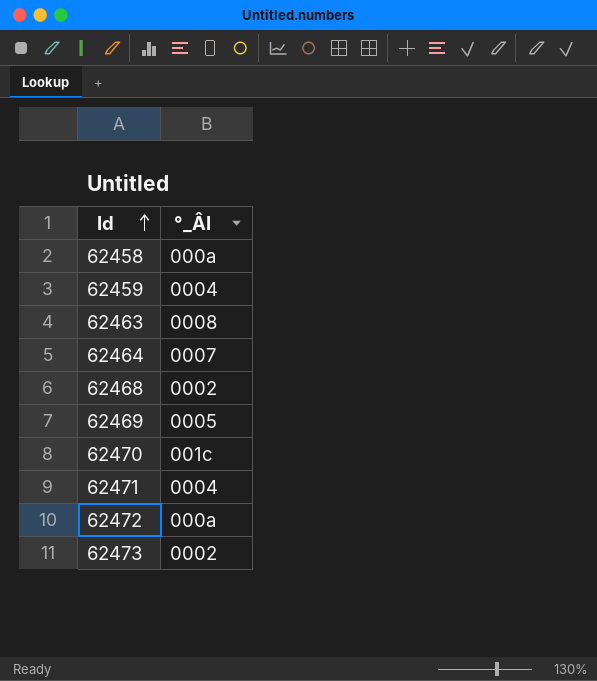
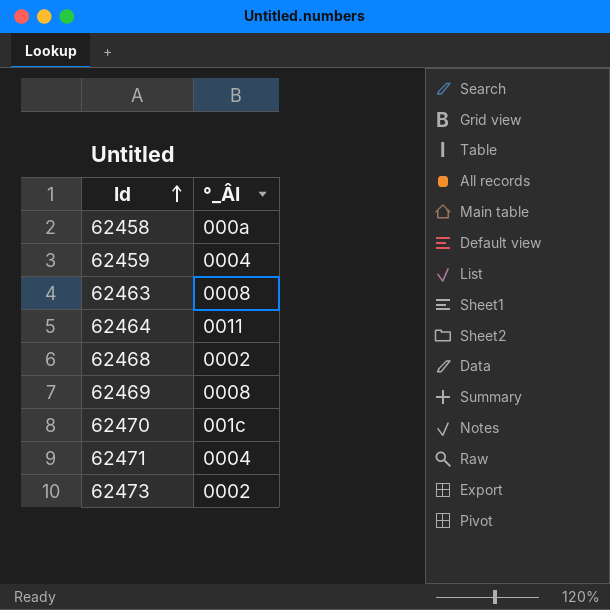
row 62472: 000a -> none
62464 | °_ÂI: 0007 -> 0011
62469 | °_ÂI: 0005 -> 0008

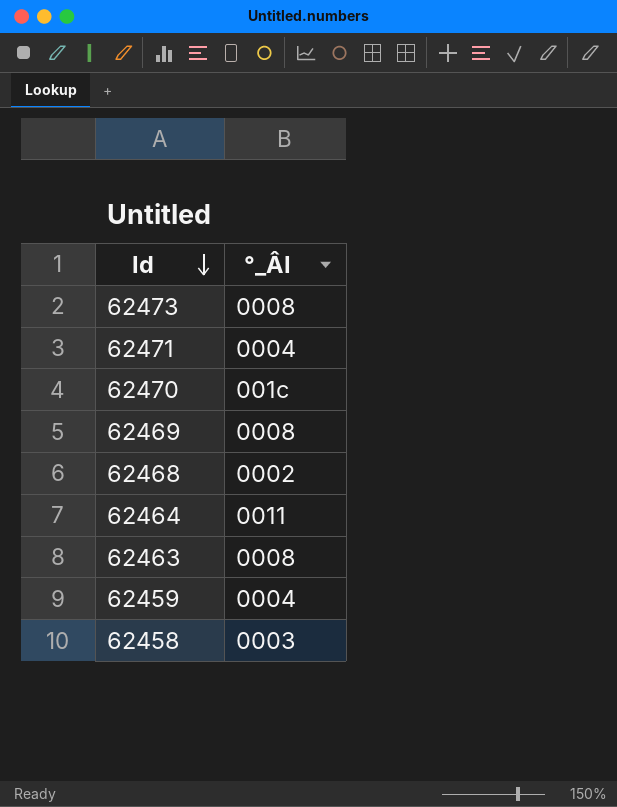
row order: Id ascending -> Id descending
62473 | °_ÂI: 0002 -> 0008
62458 | °_ÂI: 000a -> 0003

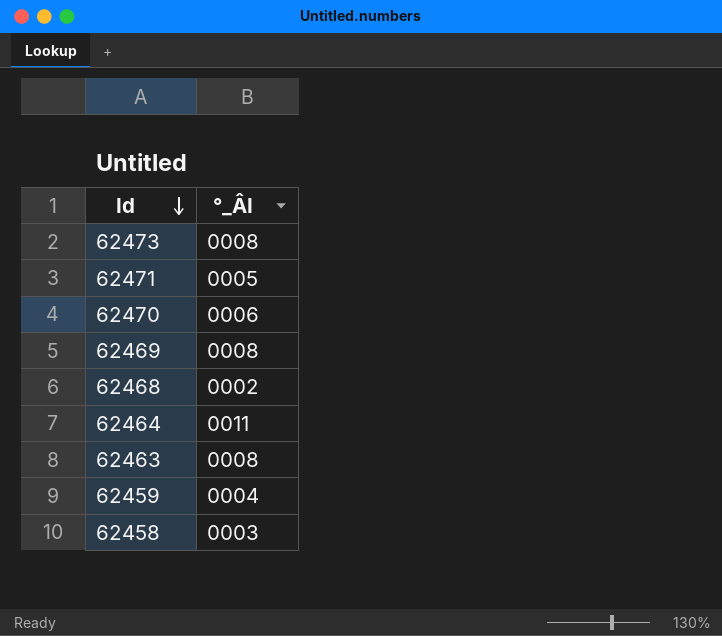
62471 | °_ÂI: 0004 -> 0005
62470 | °_ÂI: 001c -> 0006

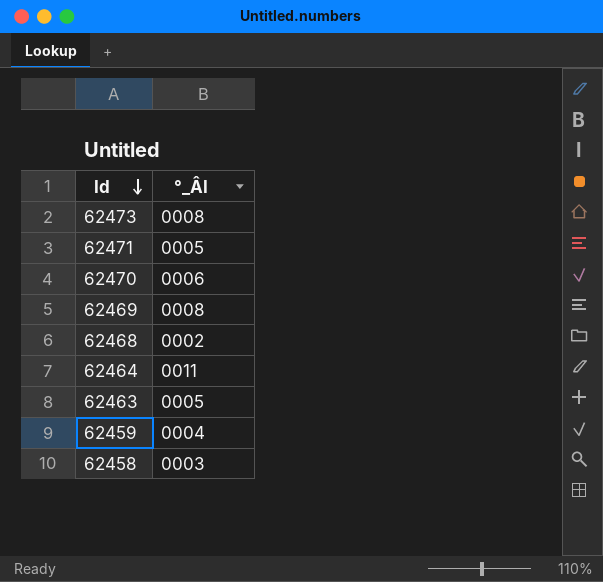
62463 | °_ÂI: 0008 -> 0005

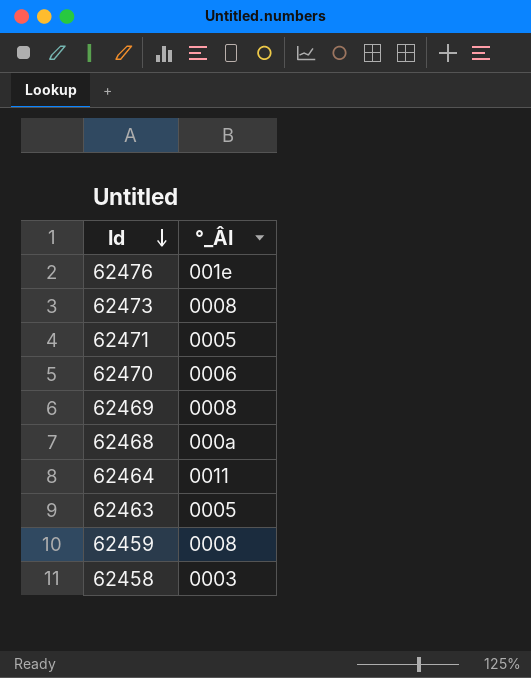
row 62476: none -> 001e
62468 | °_ÂI: 0002 -> 000a
62459 | °_ÂI: 0004 -> 0008

